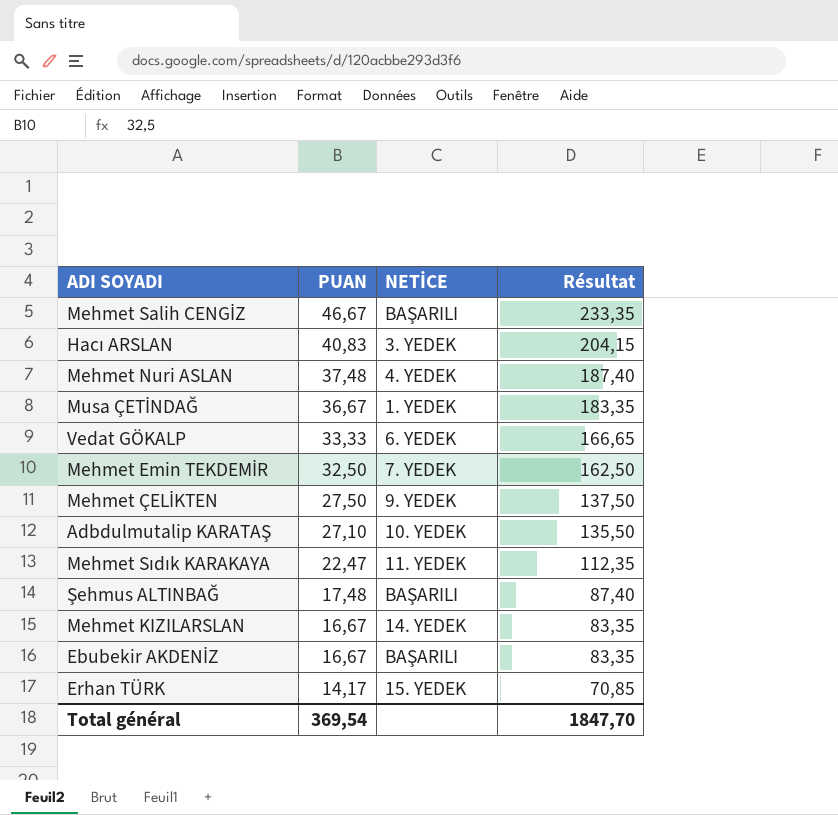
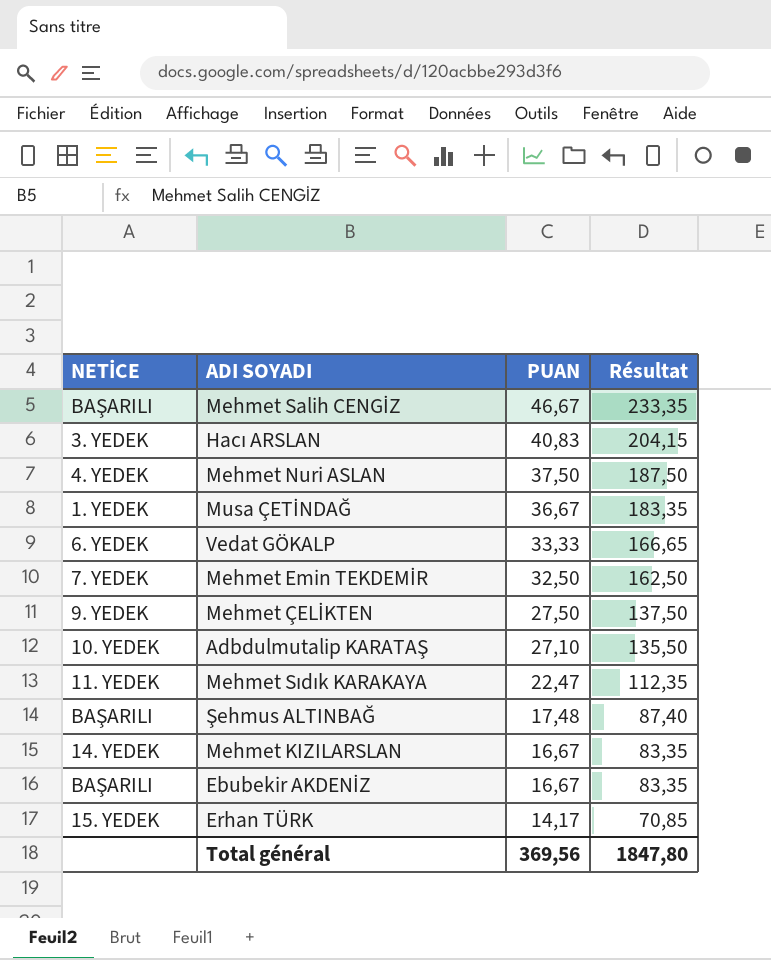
column NETİCE | position: 3 -> 1
Mehmet Nuri ASLAN | PUAN: 37,48 -> 37,50
Mehmet Nuri ASLAN | Résultat: 187,40 -> 187,50
Total général | PUAN: 369,54 -> 369,56
Total général | Résultat: 1847,70 -> 1847,80

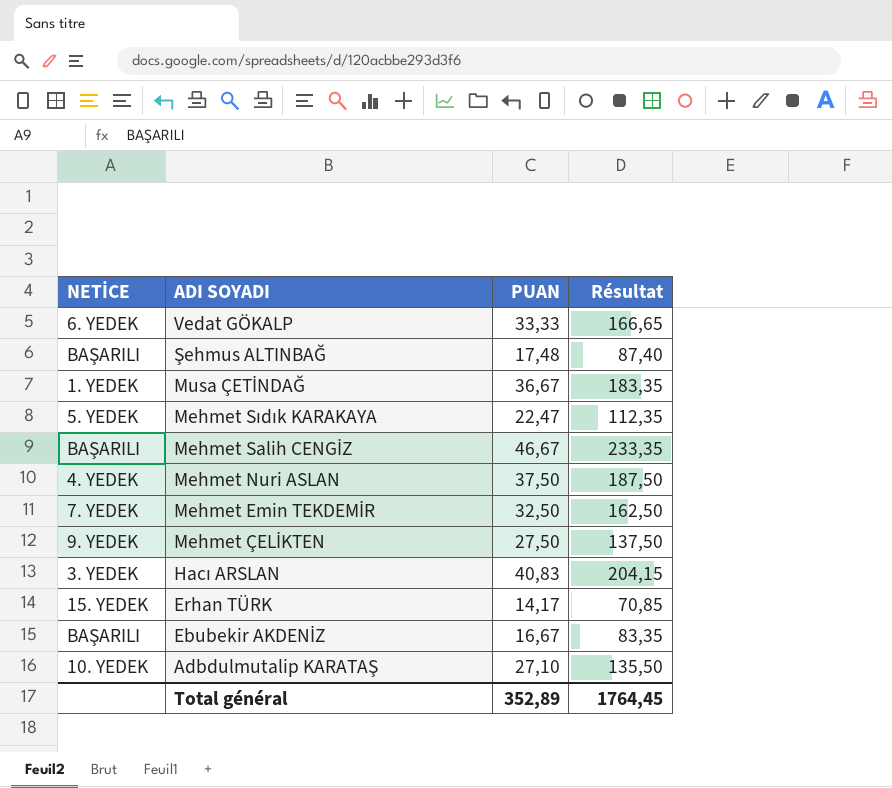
row order: PUAN descending -> ADI SOYADI descending
row Mehmet KIZILARSLAN: 14. YEDEK | 16,67 | 83,35 -> none
Mehmet Sıdık KARAKAYA | NETİCE: 11. YEDEK -> 5. YEDEK
Total général | PUAN: 369,56 -> 352,89
Total général | Résultat: 1847,80 -> 1764,45

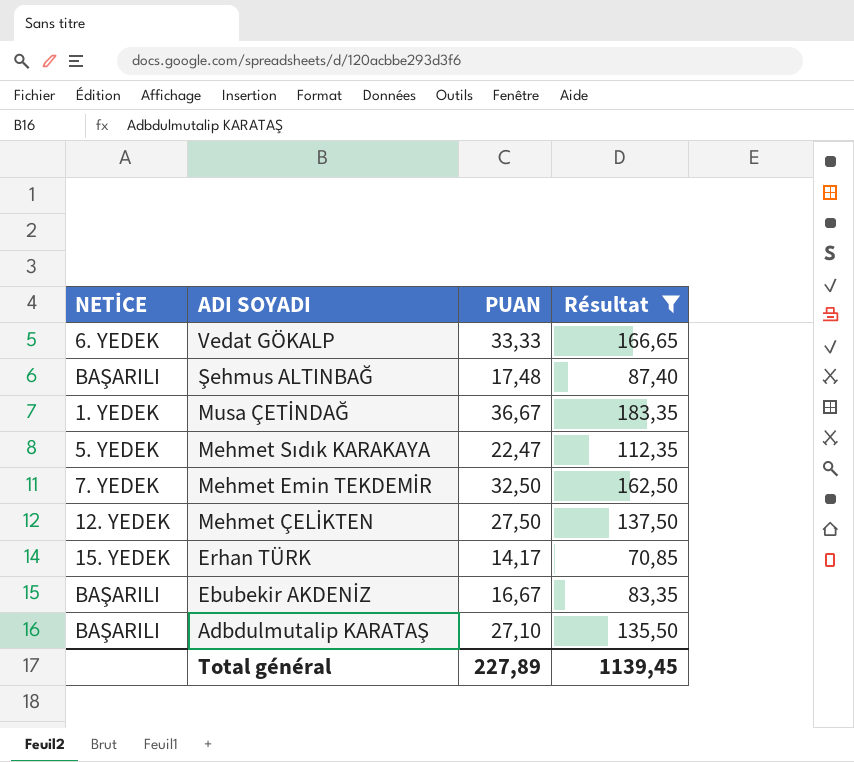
filter: none -> Résultat <= 183,35
Mehmet ÇELİKTEN | NETİCE: 9. YEDEK -> 12. YEDEK
Adbdulmutalip KARATAŞ | NETİCE: 10. YEDEK -> BAŞARILI
Total général | PUAN: 352,89 -> 227,89
Total général | Résultat: 1764,45 -> 1139,45

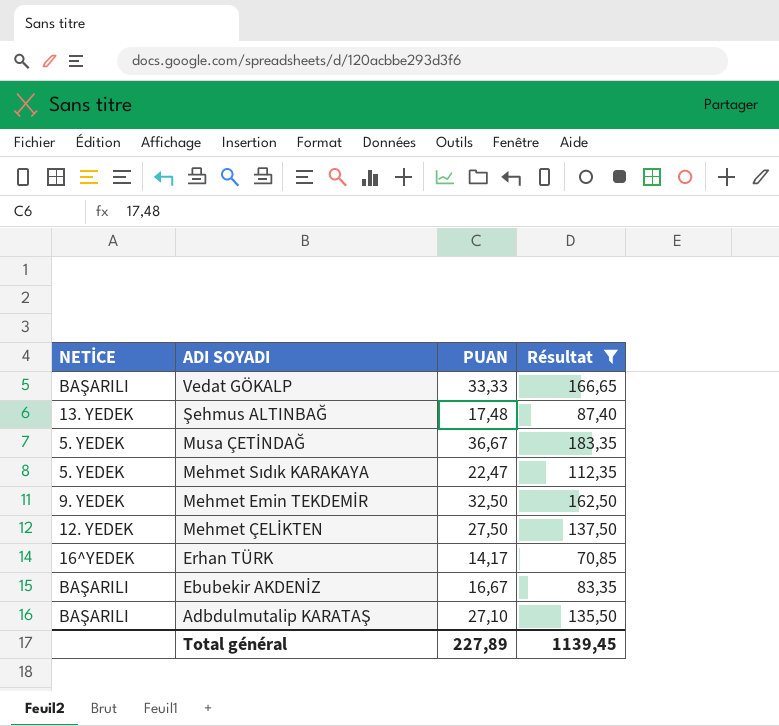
Vedat GÖKALP | NETİCE: 6. YEDEK -> BAŞARILI
Şehmus ALTINBAĞ | NETİCE: BAŞARILI -> 13. YEDEK
Musa ÇETİNDAĞ | NETİCE: 1. YEDEK -> 5. YEDEK
Mehmet Emin TEKDEMİR | NETİCE: 7. YEDEK -> 9. YEDEK
Erhan TÜRK | NETİCE: 15. YEDEK -> 16^YEDEK

